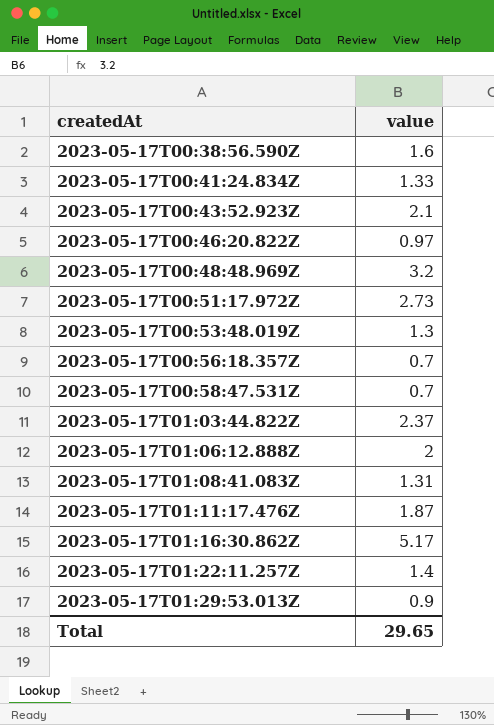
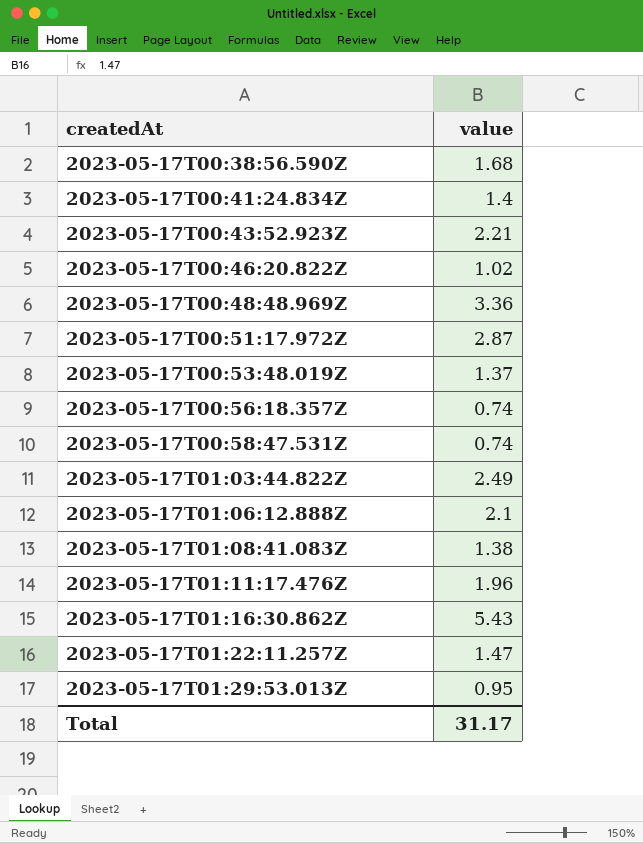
2023-05-17T00:38:56.590Z | value: 1.6 -> 1.68
2023-05-17T00:41:24.834Z | value: 1.33 -> 1.4
2023-05-17T00:43:52.923Z | value: 2.1 -> 2.21
2023-05-17T00:46:20.822Z | value: 0.97 -> 1.02
2023-05-17T00:48:48.969Z | value: 3.2 -> 3.36
2023-05-17T00:51:17.972Z | value: 2.73 -> 2.87
2023-05-17T00:53:48.019Z | value: 1.3 -> 1.37
2023-05-17T00:56:18.357Z | value: 0.7 -> 0.74
2023-05-17T00:58:47.531Z | value: 0.7 -> 0.74
2023-05-17T01:03:44.822Z | value: 2.37 -> 2.49
2023-05-17T01:06:12.888Z | value: 2 -> 2.1
2023-05-17T01:08:41.083Z | value: 1.31 -> 1.38
2023-05-17T01:11:17.476Z | value: 1.87 -> 1.96
2023-05-17T01:16:30.862Z | value: 5.17 -> 5.43
2023-05-17T01:22:11.257Z | value: 1.4 -> 1.47
2023-05-17T01:29:53.013Z | value: 0.9 -> 0.95
Total | value: 29.65 -> 31.17

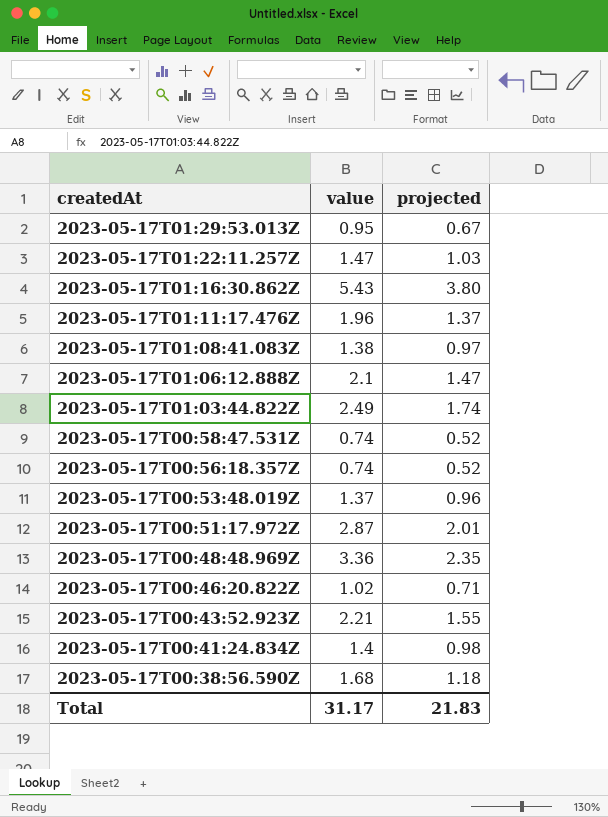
row order: createdAt ascending -> createdAt descending
column projected | formula: none -> [value] * 0.7

